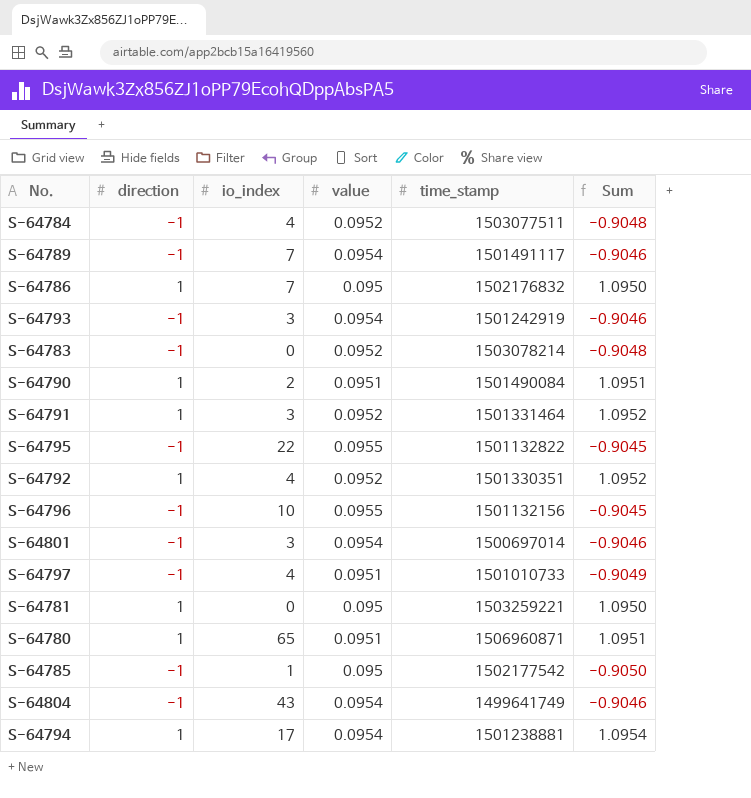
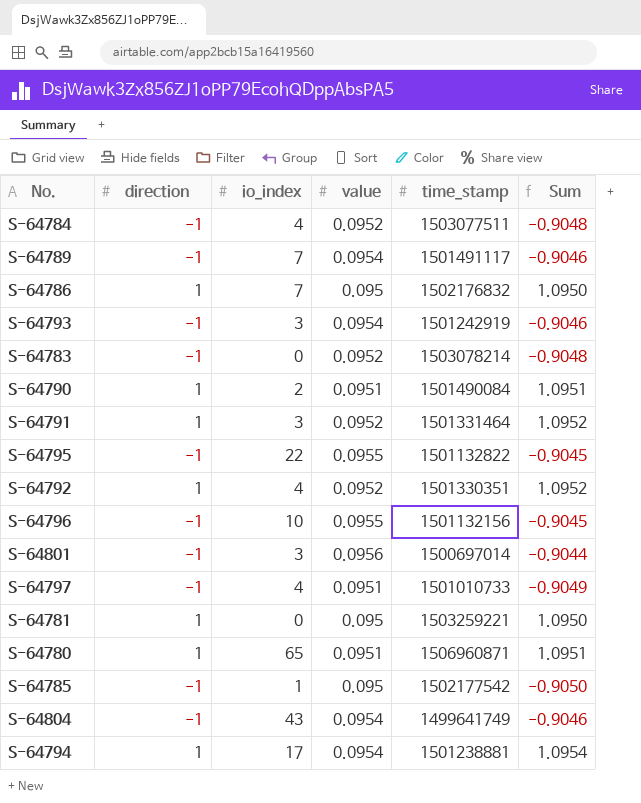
S-64801 | value: 0.0954 -> 0.0956
S-64801 | Sum: -0.9046 -> -0.9044

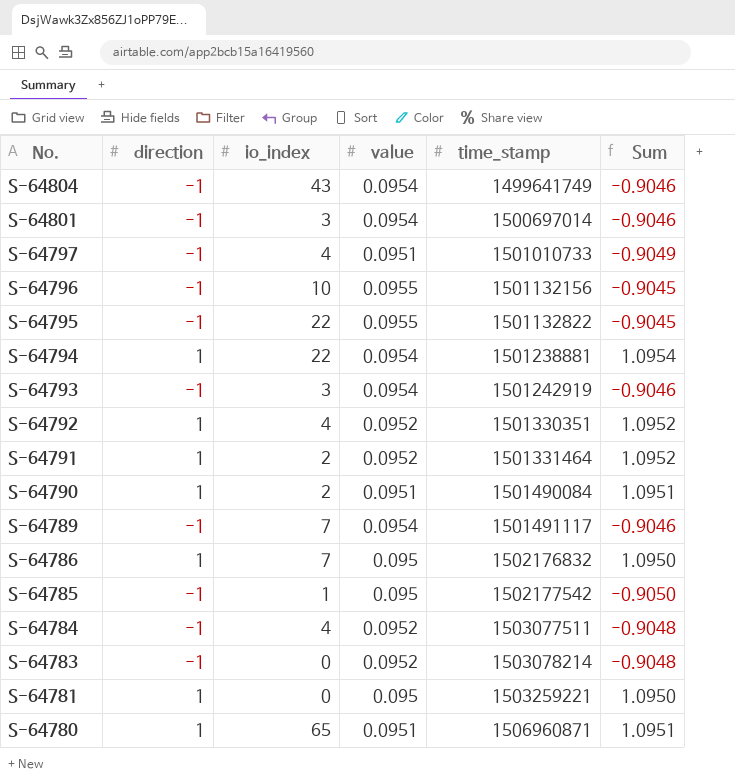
row order: none -> No. descending
S-64801 | value: 0.0956 -> 0.0954
S-64801 | Sum: -0.9044 -> -0.9046
S-64794 | io_index: 17 -> 22
S-64791 | io_index: 3 -> 2

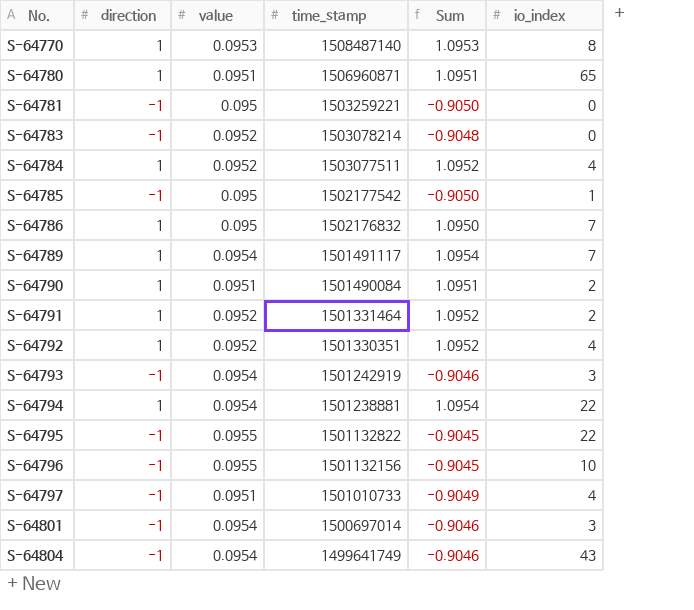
row order: No. descending -> No. ascending
column io_index | position: 3 -> 6
row S-64770: none -> 1 | 0.0953 | 1508487140 | 1.0953 | 8
S-64781 | direction: 1 -> -1
S-64781 | Sum: 1.0950 -> -0.9050
S-64784 | direction: -1 -> 1
S-64784 | Sum: -0.9048 -> 1.0952
S-64789 | direction: -1 -> 1
S-64789 | Sum: -0.9046 -> 1.0954

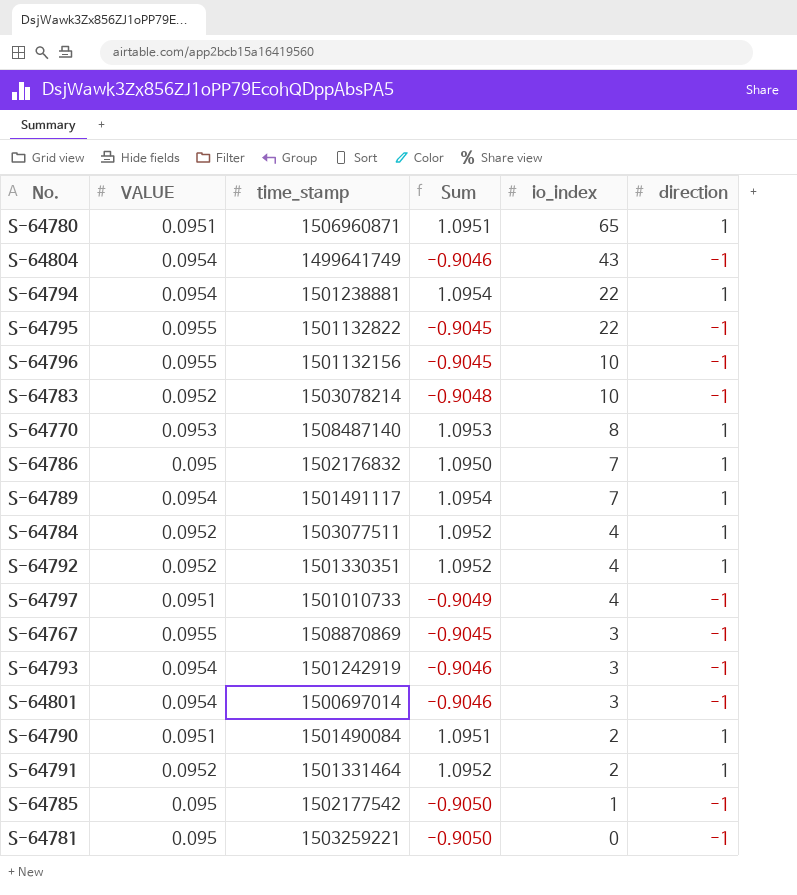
row order: No. ascending -> io_index descending
column name: value -> VALUE
column direction | position: 2 -> 6
S-64783 | io_index: 0 -> 10
row S-64767: none -> 0.0955 | 1508870869 | -0.9045 | 3 | -1

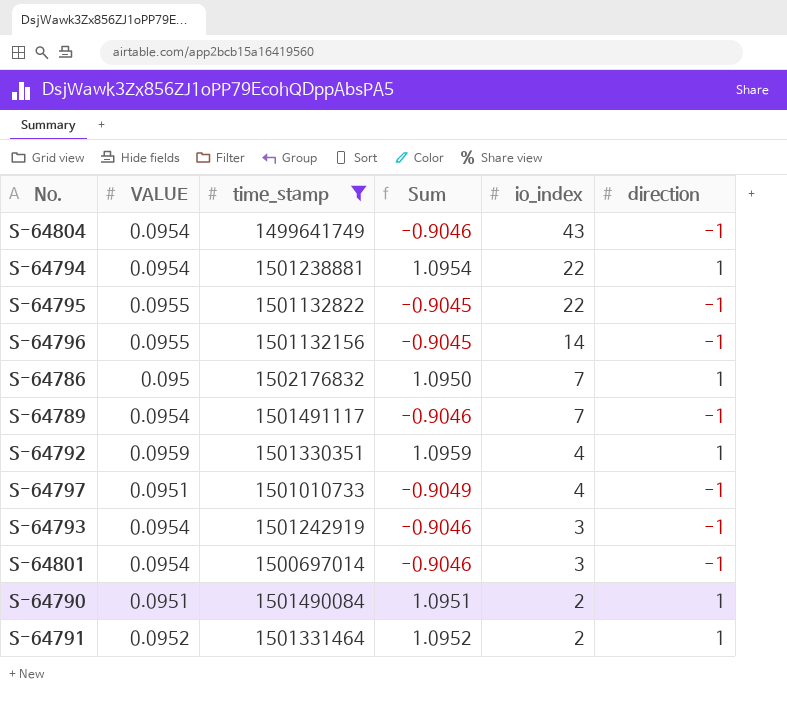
filter: none -> time_stamp <= 1502176832
S-64796 | io_index: 10 -> 14
S-64789 | Sum: 1.0954 -> -0.9046
S-64789 | direction: 1 -> -1
S-64792 | VALUE: 0.0952 -> 0.0959
S-64792 | Sum: 1.0952 -> 1.0959

